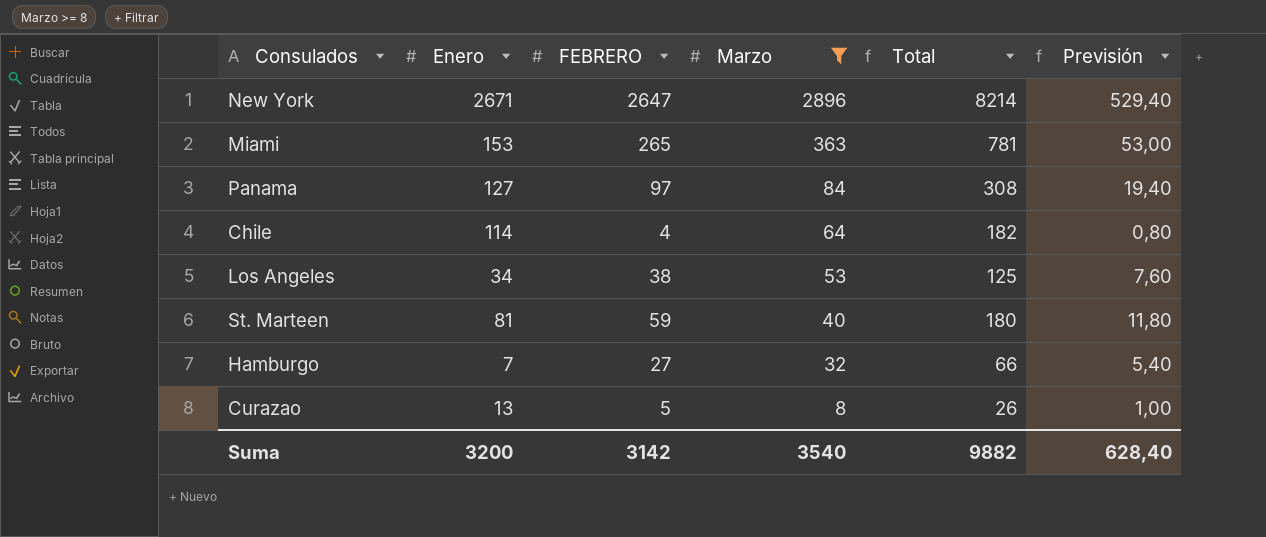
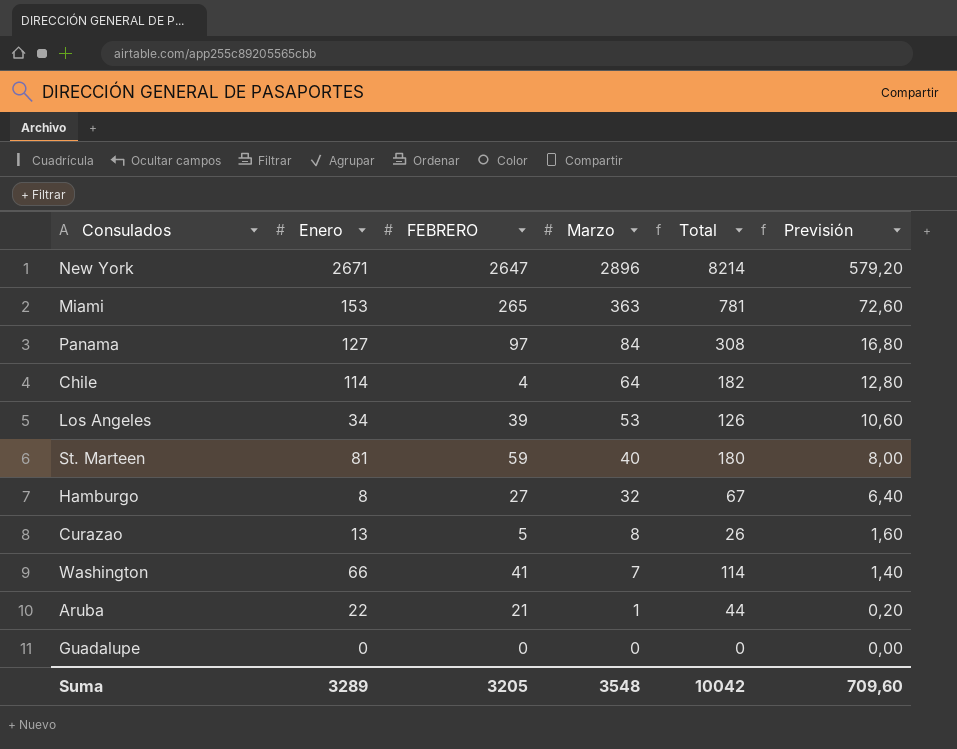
filter: Marzo >= 8 -> none
column Previsión | formula: [FEBRERO] * 0,2 -> [Marzo] * 0,2
Los Angeles | FEBRERO: 38 -> 39
Los Angeles | Total: 125 -> 126
Hamburgo | Enero: 7 -> 8
Hamburgo | Total: 66 -> 67
Suma | Enero: 3200 -> 3289
Suma | FEBRERO: 3142 -> 3205
Suma | Marzo: 3540 -> 3548
Suma | Total: 9882 -> 10042
Suma | Previsión: 628,40 -> 709,60

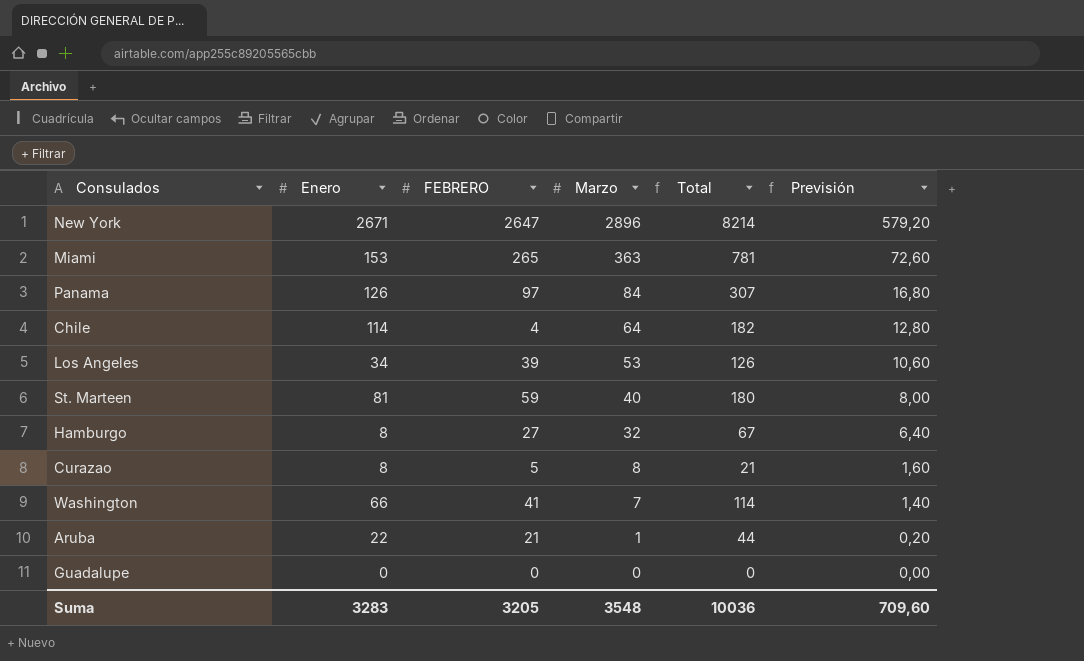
Panama | Enero: 127 -> 126
Panama | Total: 308 -> 307
Curazao | Enero: 13 -> 8
Curazao | Total: 26 -> 21
Suma | Enero: 3289 -> 3283
Suma | Total: 10042 -> 10036

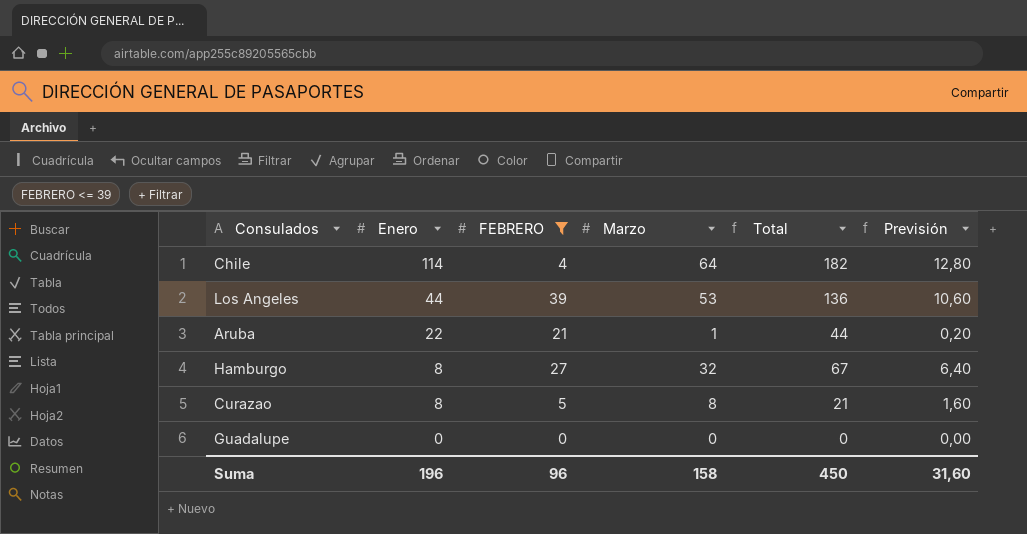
filter: none -> FEBRERO <= 39
row order: Marzo descending -> Enero descending
Los Angeles | Enero: 34 -> 44
Los Angeles | Total: 126 -> 136
Suma | Enero: 3283 -> 196
Suma | FEBRERO: 3205 -> 96
Suma | Marzo: 3548 -> 158
Suma | Total: 10036 -> 450
Suma | Previsión: 709,60 -> 31,60

